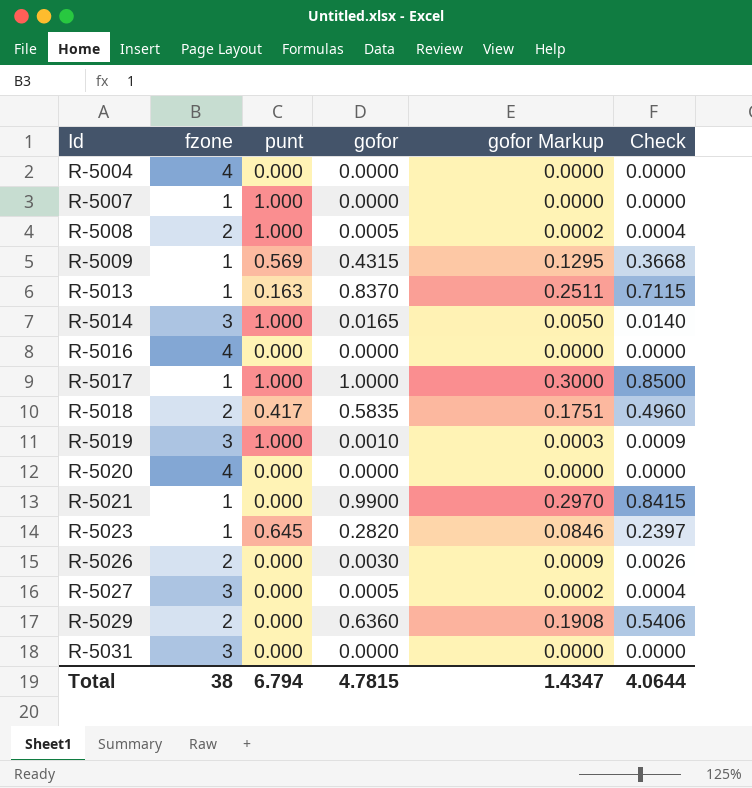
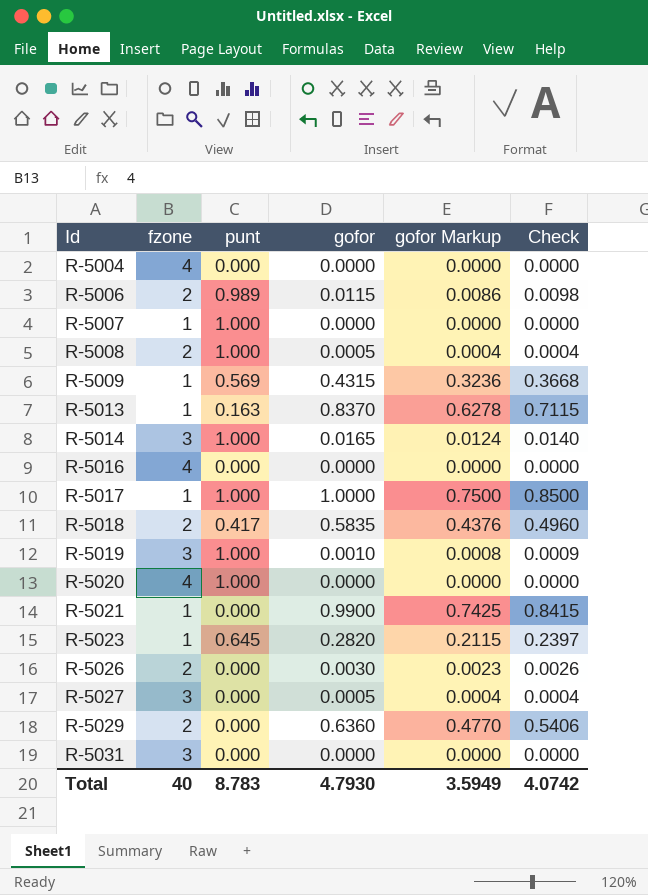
column gofor Markup | formula: [gofor] * 0.3 -> [gofor] * 0.75
row R-5006: none -> 2 | 0.989 | 0.0115 | 0.0086 | 0.0098
R-5020 | punt: 0.000 -> 1.000
Total | fzone: 38 -> 40
Total | punt: 6.794 -> 8.783
Total | gofor: 4.7815 -> 4.7930
Total | gofor Markup: 1.4347 -> 3.5949
Total | Check: 4.0644 -> 4.0742

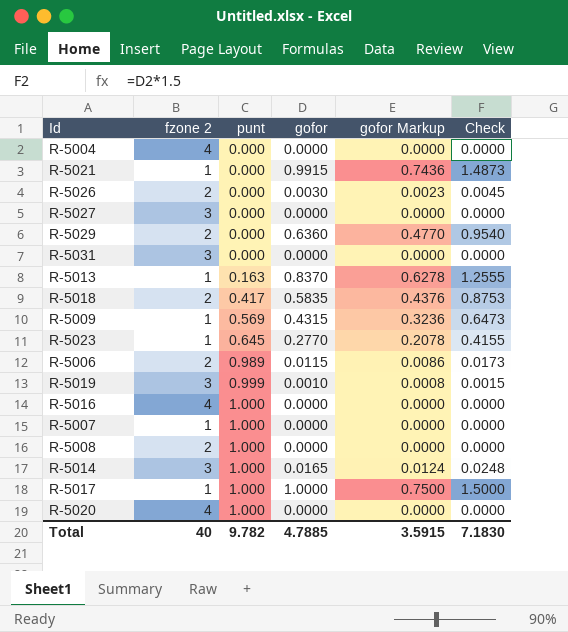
row order: Id ascending -> punt ascending
column name: fzone -> fzone 2
column Check | formula: [gofor] * 0.85 -> [gofor] * 1.5
R-5021 | gofor: 0.9900 -> 0.9915
R-5021 | gofor Markup: 0.7425 -> 0.7436
R-5027 | gofor: 0.0005 -> 0.0000
R-5027 | gofor Markup: 0.0004 -> 0.0000
R-5023 | gofor: 0.2820 -> 0.2770
R-5023 | gofor Markup: 0.2115 -> 0.2078
R-5019 | punt: 1.000 -> 0.999
R-5016 | punt: 0.000 -> 1.000
R-5008 | gofor: 0.0005 -> 0.0000
R-5008 | gofor Markup: 0.0004 -> 0.0000
Total | punt: 8.783 -> 9.782
Total | gofor: 4.7930 -> 4.7885
Total | gofor Markup: 3.5949 -> 3.5915
Total | Check: 4.0742 -> 7.1830

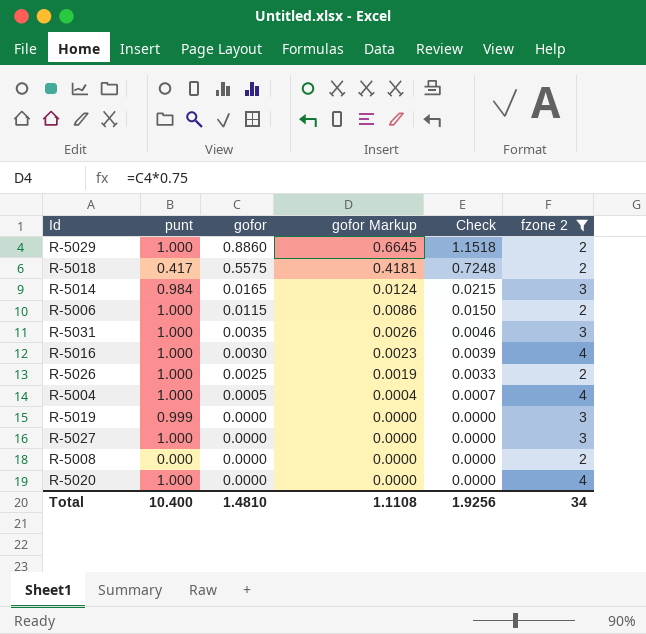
filter: none -> fzone 2 != 1
row order: punt ascending -> gofor descending
column Check | formula: [gofor] * 1.5 -> [gofor] * 1.3
column fzone 2 | position: 2 -> 6
R-5029 | punt: 0.000 -> 1.000
R-5029 | gofor: 0.6360 -> 0.8860
R-5029 | gofor Markup: 0.4770 -> 0.6645
R-5018 | gofor: 0.5835 -> 0.5575
R-5018 | gofor Markup: 0.4376 -> 0.4181
R-5014 | punt: 1.000 -> 0.984
R-5006 | punt: 0.989 -> 1.000
R-5031 | punt: 0.000 -> 1.000
R-5031 | gofor: 0.0000 -> 0.0035
R-5031 | gofor Markup: 0.0000 -> 0.0026
R-5016 | gofor: 0.0000 -> 0.0030
R-5016 | gofor Markup: 0.0000 -> 0.0023
R-5026 | punt: 0.000 -> 1.000
R-5026 | gofor: 0.0030 -> 0.0025
R-5026 | gofor Markup: 0.0023 -> 0.0019
R-5004 | punt: 0.000 -> 1.000
R-5004 | gofor: 0.0000 -> 0.0005
R-5004 | gofor Markup: 0.0000 -> 0.0004
R-5019 | gofor: 0.0010 -> 0.0000
R-5019 | gofor Markup: 0.0008 -> 0.0000
R-5027 | punt: 0.000 -> 1.000
R-5008 | punt: 1.000 -> 0.000
Total | punt: 9.782 -> 10.400
Total | gofor: 4.7885 -> 1.4810
Total | gofor Markup: 3.5915 -> 1.1108
Total | Check: 7.1830 -> 1.9256
Total | fzone 2: 40 -> 34

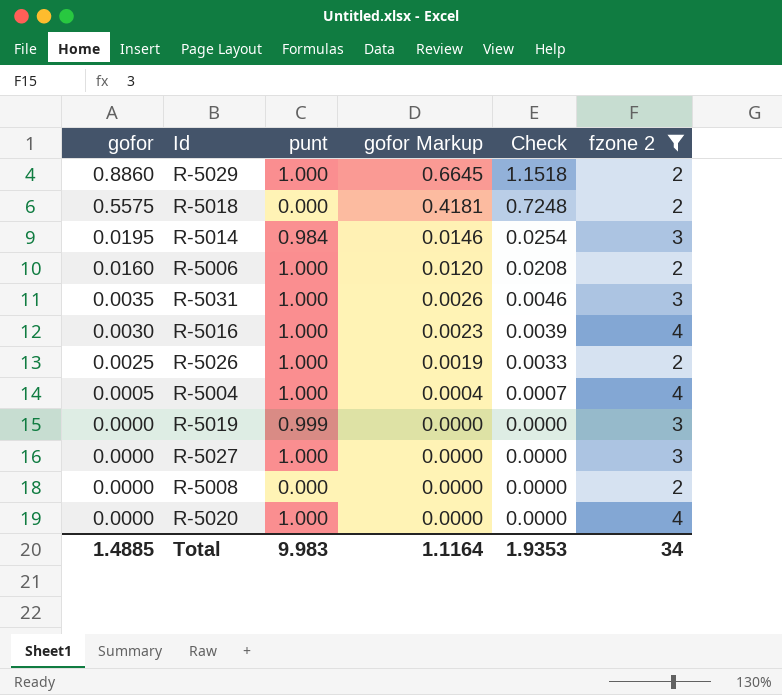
column gofor | position: 3 -> 1
R-5018 | punt: 0.417 -> 0.000
R-5014 | gofor: 0.0165 -> 0.0195
R-5014 | gofor Markup: 0.0124 -> 0.0146
R-5014 | Check: 0.0215 -> 0.0254
R-5006 | gofor: 0.0115 -> 0.0160
R-5006 | gofor Markup: 0.0086 -> 0.0120
R-5006 | Check: 0.0150 -> 0.0208
Total | gofor: 1.4810 -> 1.4885
Total | punt: 10.400 -> 9.983
Total | gofor Markup: 1.1108 -> 1.1164
Total | Check: 1.9256 -> 1.9353

